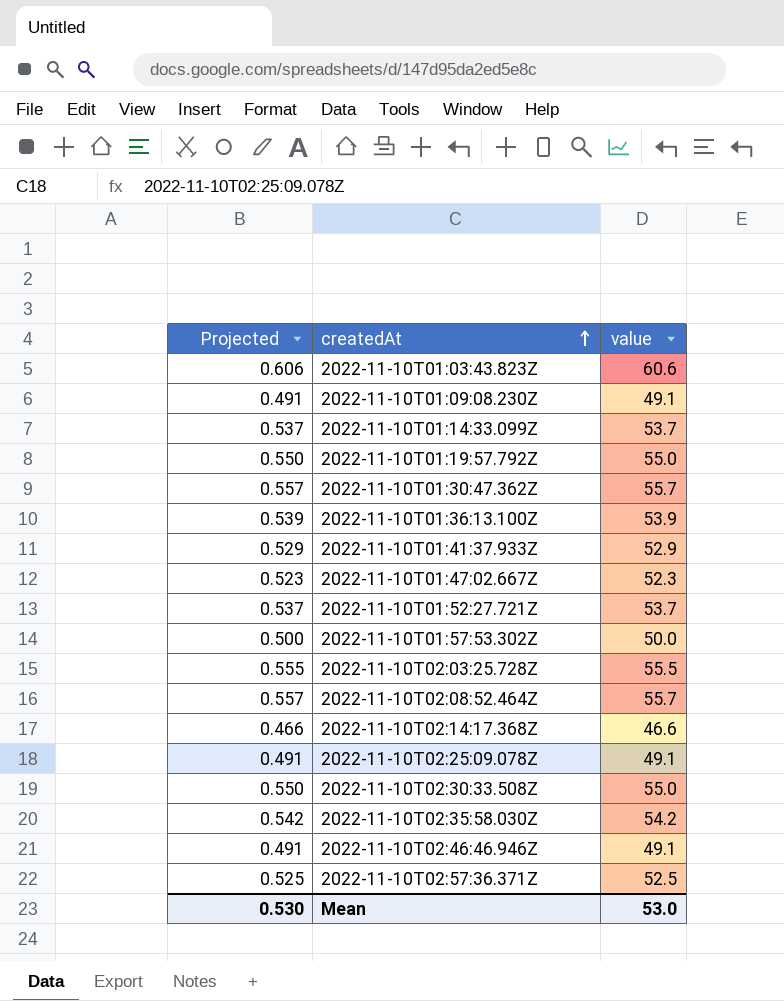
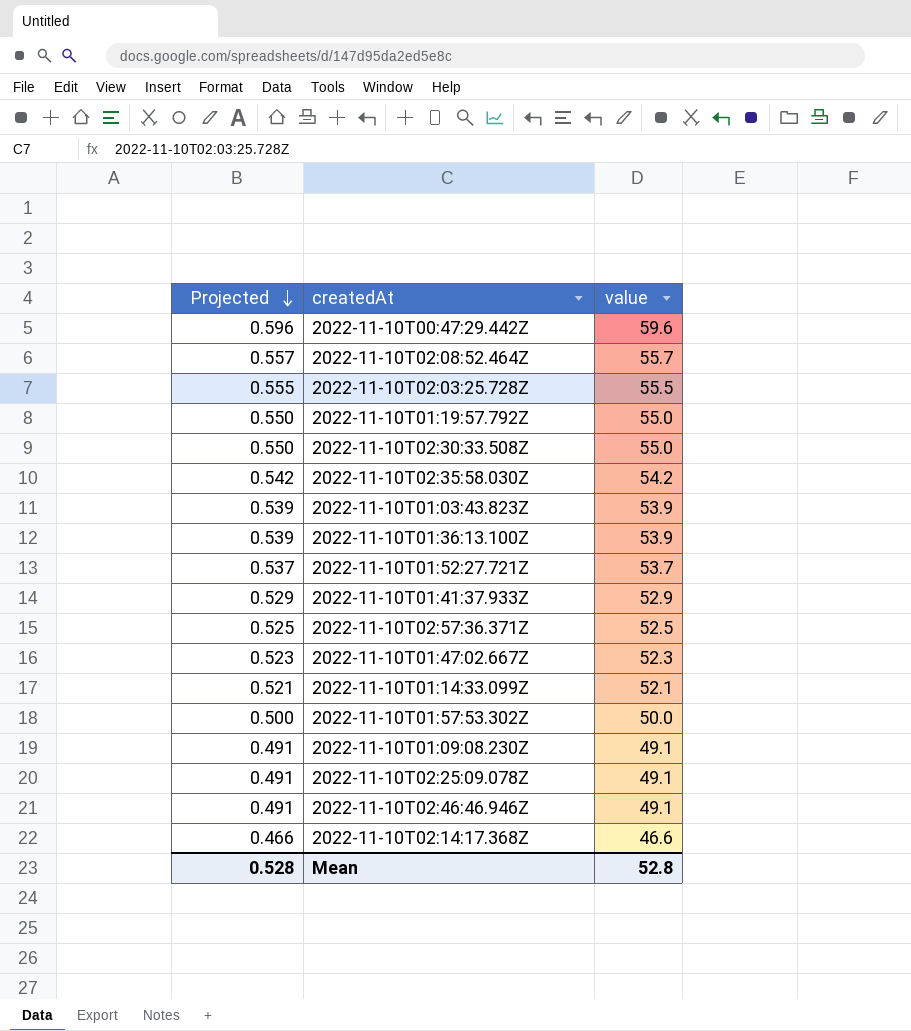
row order: createdAt ascending -> Projected descending
row 2022-11-10T01:30:47.362Z: 0.557 | 55.7 -> none
row 2022-11-10T00:47:29.442Z: none -> 0.596 | 59.6
2022-11-10T01:03:43.823Z | Projected: 0.606 -> 0.539
2022-11-10T01:03:43.823Z | value: 60.6 -> 53.9
2022-11-10T01:14:33.099Z | Projected: 0.537 -> 0.521
2022-11-10T01:14:33.099Z | value: 53.7 -> 52.1
Mean | Projected: 0.530 -> 0.528
Mean | value: 53.0 -> 52.8

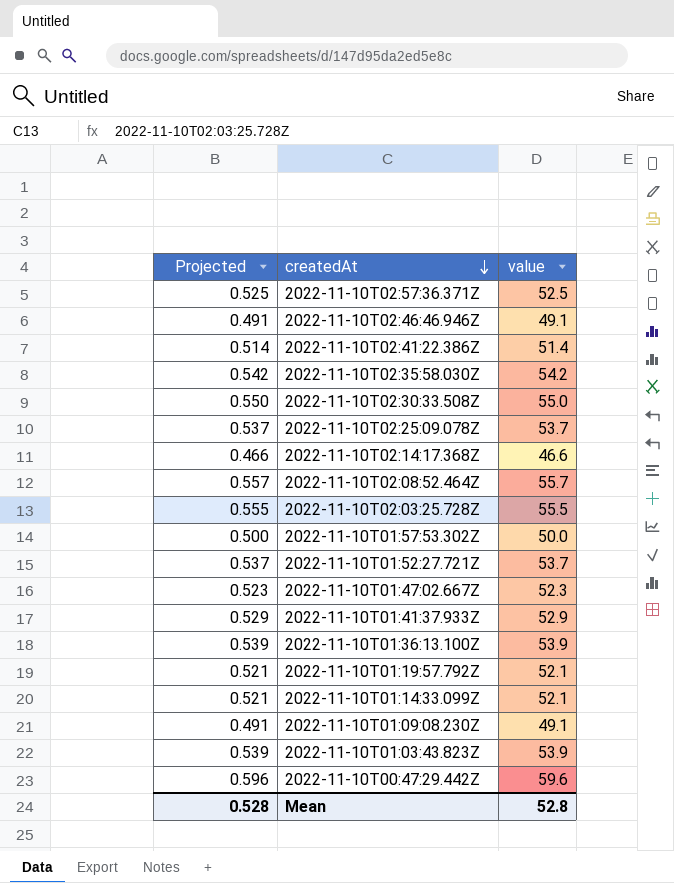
row order: Projected descending -> createdAt descending
row 2022-11-10T02:41:22.386Z: none -> 0.514 | 51.4
2022-11-10T02:25:09.078Z | Projected: 0.491 -> 0.537
2022-11-10T02:25:09.078Z | value: 49.1 -> 53.7
2022-11-10T01:19:57.792Z | Projected: 0.550 -> 0.521
2022-11-10T01:19:57.792Z | value: 55.0 -> 52.1

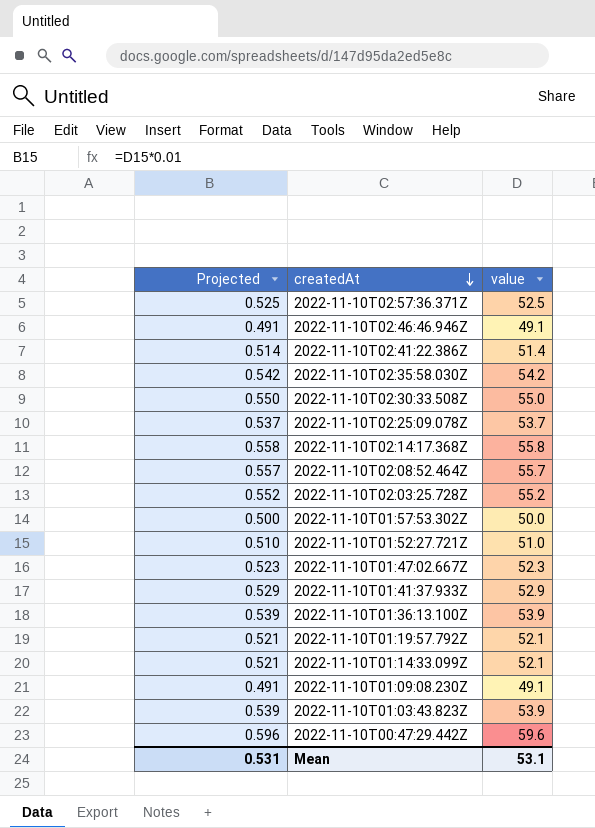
2022-11-10T02:14:17.368Z | Projected: 0.466 -> 0.558
2022-11-10T02:14:17.368Z | value: 46.6 -> 55.8
2022-11-10T02:03:25.728Z | Projected: 0.555 -> 0.552
2022-11-10T02:03:25.728Z | value: 55.5 -> 55.2
2022-11-10T01:52:27.721Z | Projected: 0.537 -> 0.510
2022-11-10T01:52:27.721Z | value: 53.7 -> 51.0
Mean | Projected: 0.528 -> 0.531
Mean | value: 52.8 -> 53.1

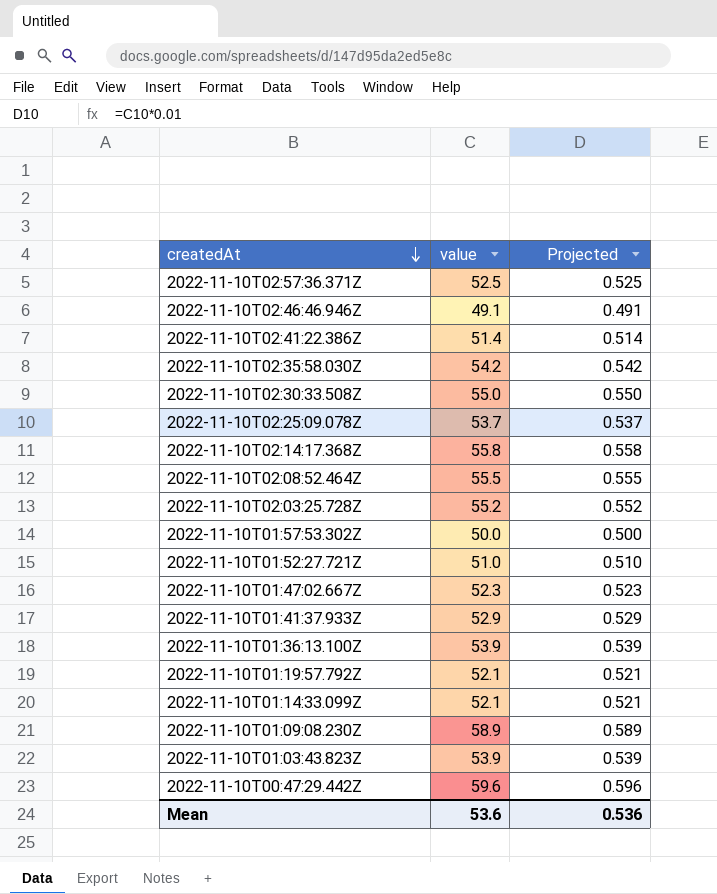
column Projected | position: 1 -> 3
2022-11-10T02:08:52.464Z | value: 55.7 -> 55.5
2022-11-10T02:08:52.464Z | Projected: 0.557 -> 0.555
2022-11-10T01:09:08.230Z | value: 49.1 -> 58.9
2022-11-10T01:09:08.230Z | Projected: 0.491 -> 0.589
Mean | value: 53.1 -> 53.6
Mean | Projected: 0.531 -> 0.536

